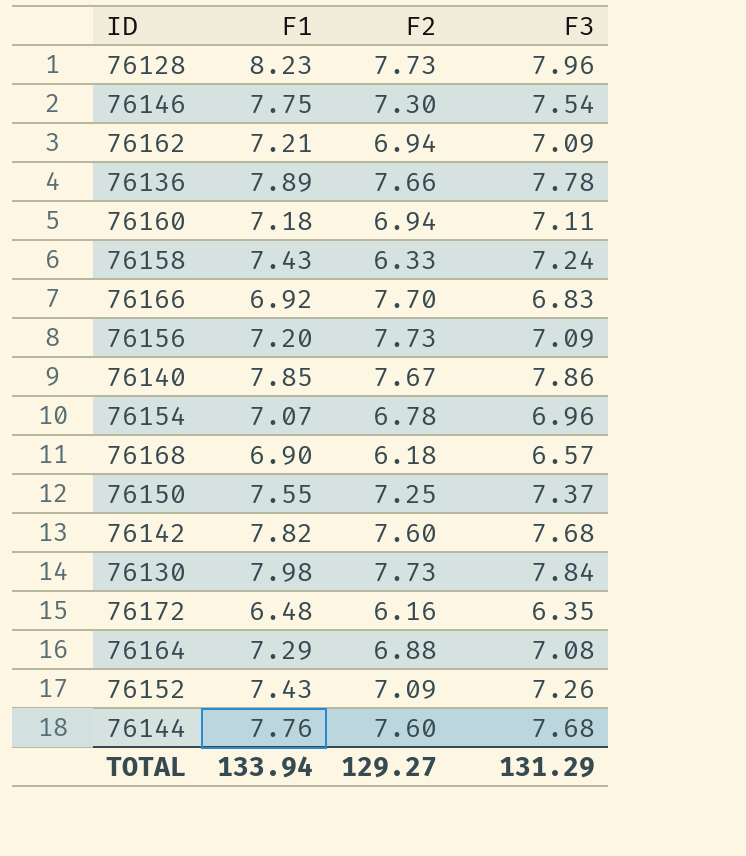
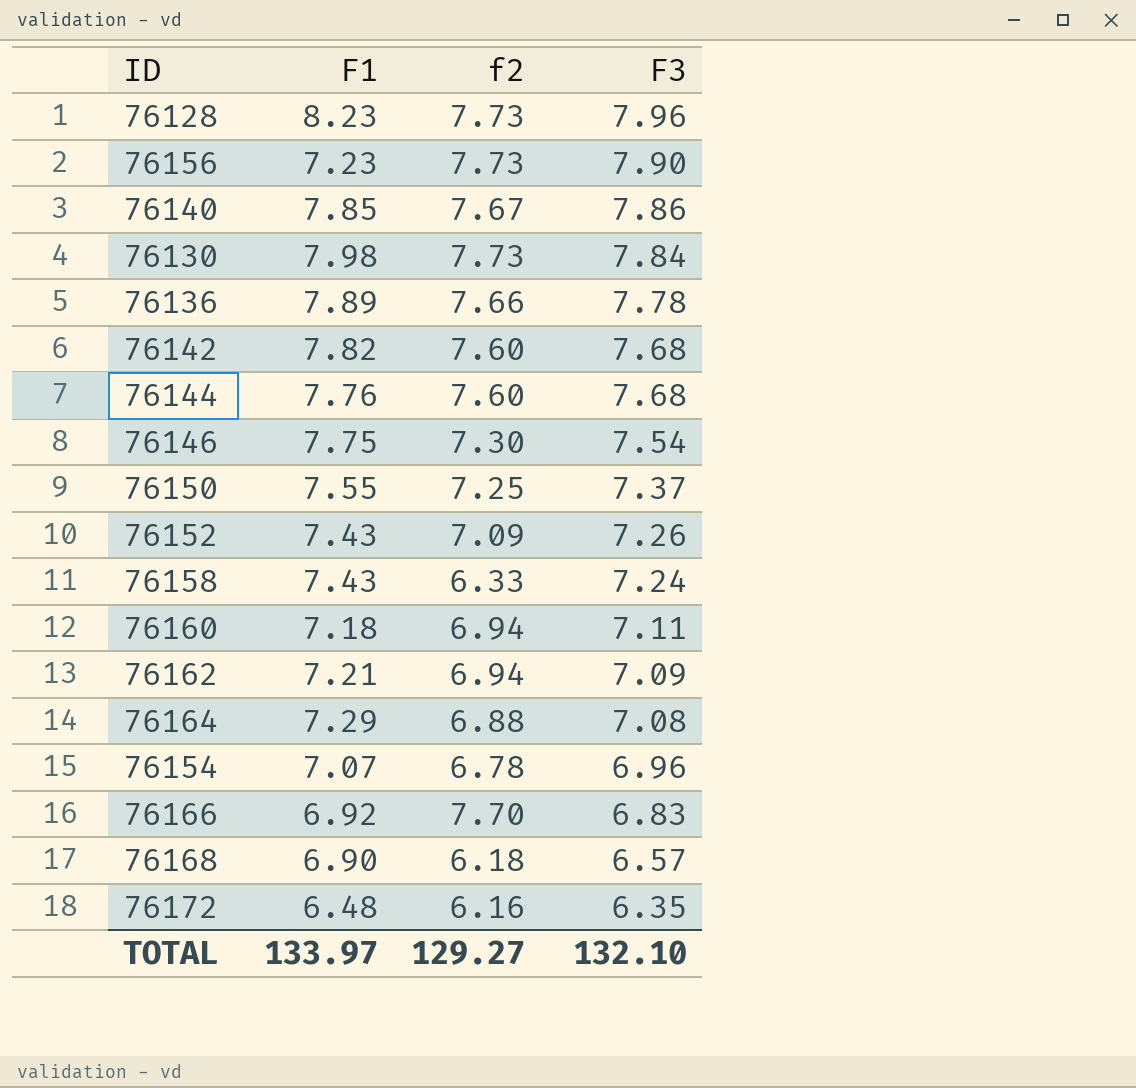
row order: none -> F3 descending
column name: F2 -> f2
76156 | F1: 7.20 -> 7.23
76156 | F3: 7.09 -> 7.90
TOTAL | F1: 133.94 -> 133.97
TOTAL | F3: 131.29 -> 132.10

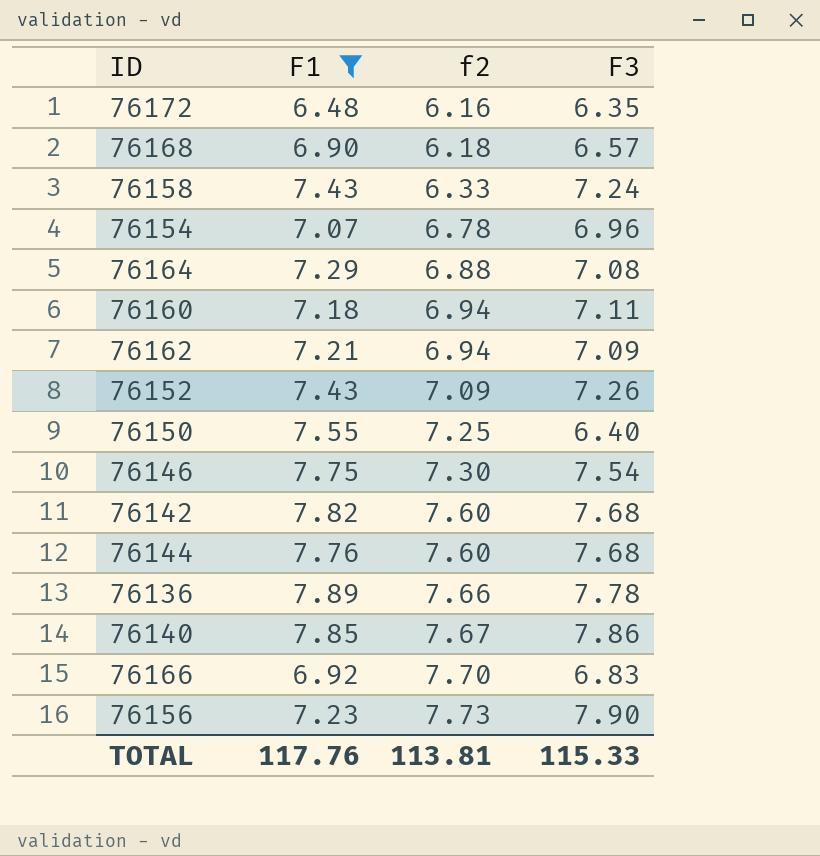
filter: none -> F1 <= 7.89
row order: F3 descending -> f2 ascending
76150 | F3: 7.37 -> 6.40
TOTAL | F1: 133.97 -> 117.76
TOTAL | f2: 129.27 -> 113.81
TOTAL | F3: 132.10 -> 115.33

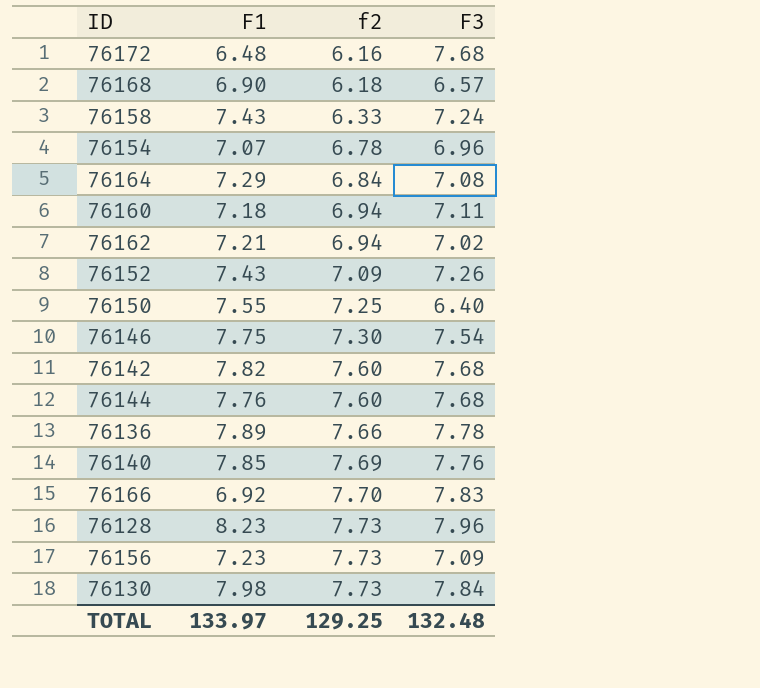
filter: F1 <= 7.89 -> none
76172 | F3: 6.35 -> 7.68
76164 | f2: 6.88 -> 6.84
76162 | F3: 7.09 -> 7.02
76140 | f2: 7.67 -> 7.69
76140 | F3: 7.86 -> 7.76
76166 | F3: 6.83 -> 7.83
76156 | F3: 7.90 -> 7.09
TOTAL | F1: 117.76 -> 133.97
TOTAL | f2: 113.81 -> 129.25
TOTAL | F3: 115.33 -> 132.48

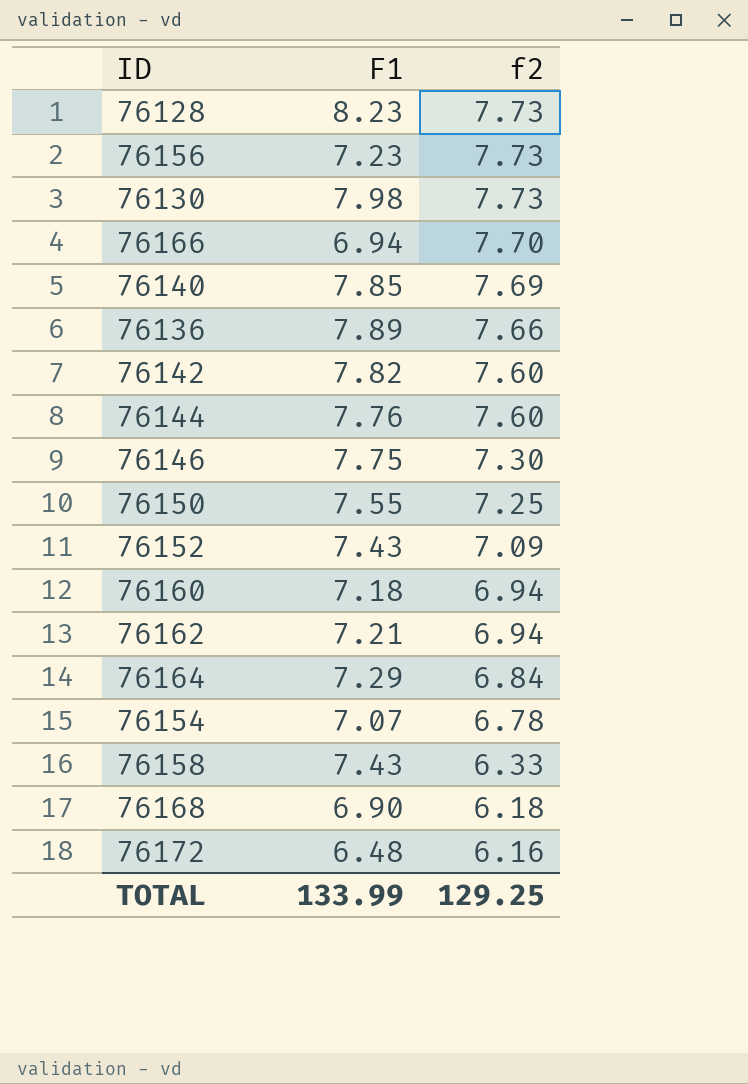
row order: f2 ascending -> f2 descending
column F3 | position: 4 -> none
76166 | F1: 6.92 -> 6.94
TOTAL | F1: 133.97 -> 133.99

